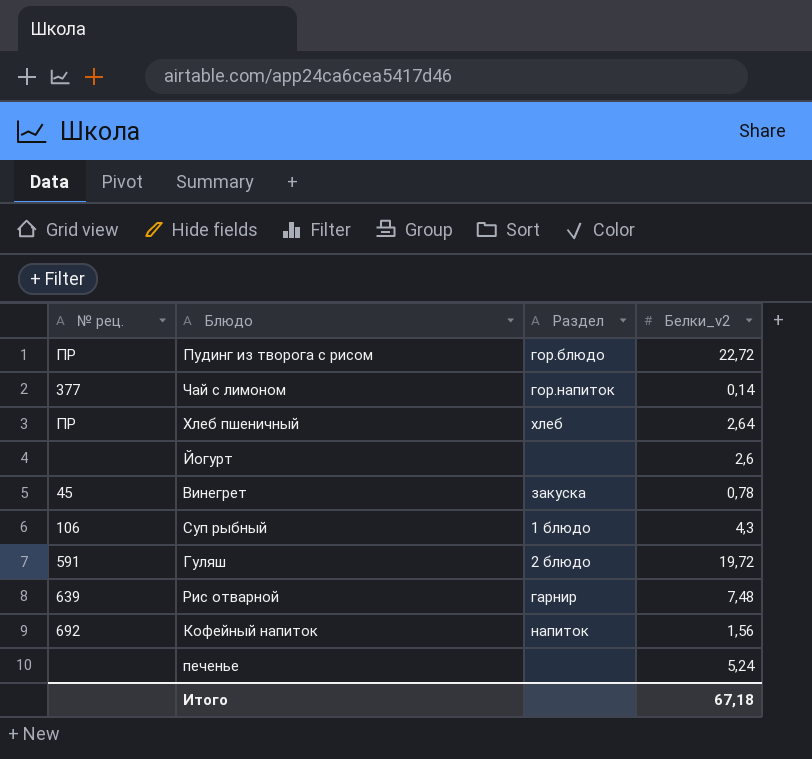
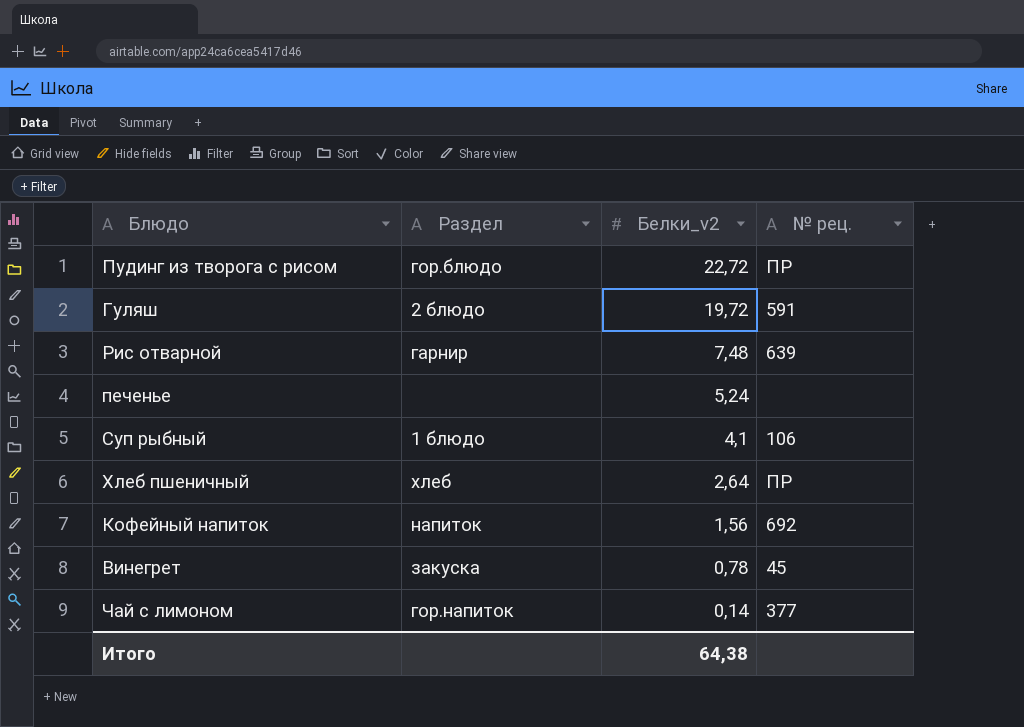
row order: none -> Белки_v2 descending
column № рец. | position: 1 -> 4
row Йогурт: none | none | 2,6 -> none
Суп рыбный | Белки_v2: 4,3 -> 4,1
Итого | Белки_v2: 67,18 -> 64,38

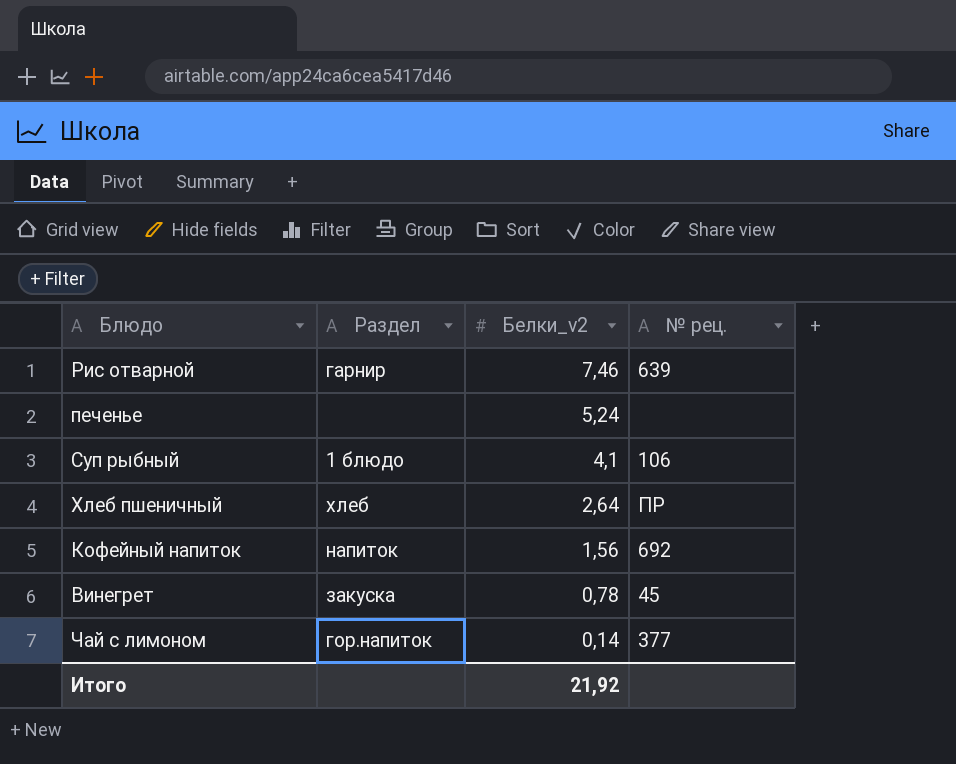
row Пудинг из творога с рисом: гор.блюдо | 22,72 | ПР -> none
row Гуляш: 2 блюдо | 19,72 | 591 -> none
Рис отварной | Белки_v2: 7,48 -> 7,46
Итого | Белки_v2: 64,38 -> 21,92

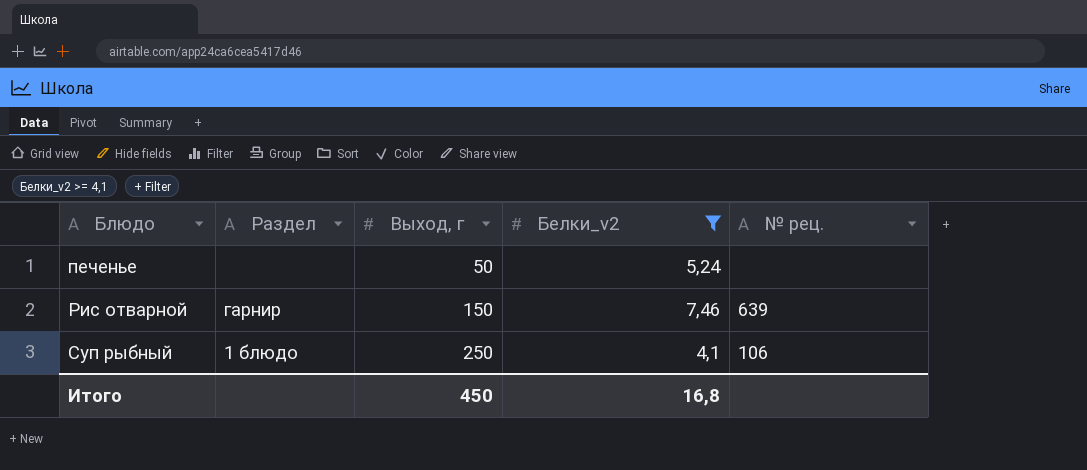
filter: none -> Белки_v2 >= 4,1
row order: Белки_v2 descending -> Блюдо ascending
column Выход, г | position: none -> 3
Итого | Белки_v2: 21,92 -> 16,8

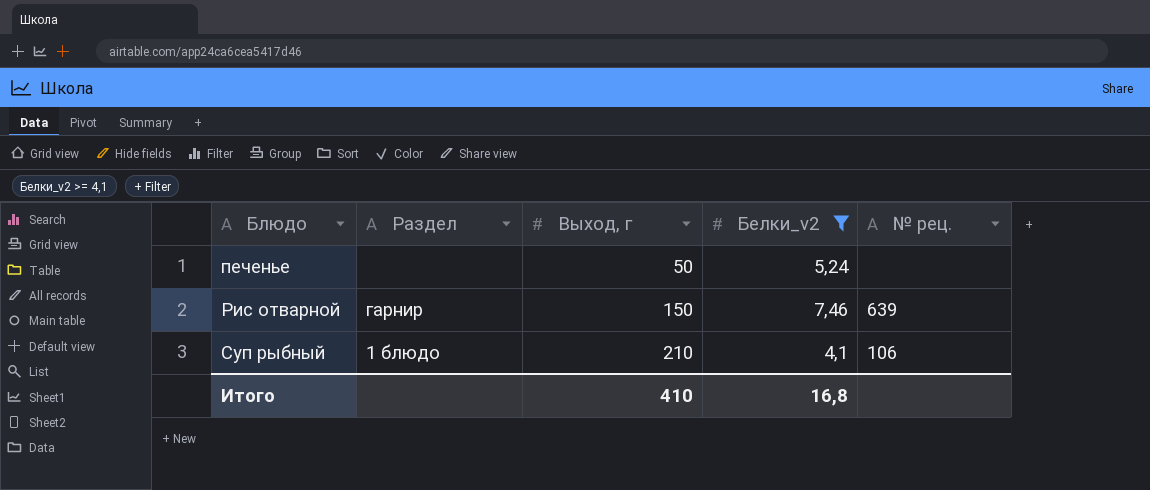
Суп рыбный | Выход, г: 250 -> 210
Итого | Выход, г: 450 -> 410

